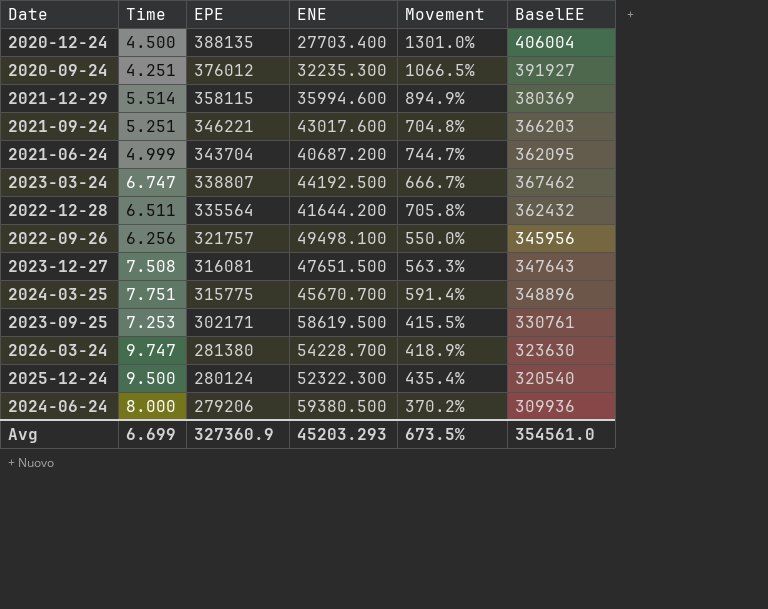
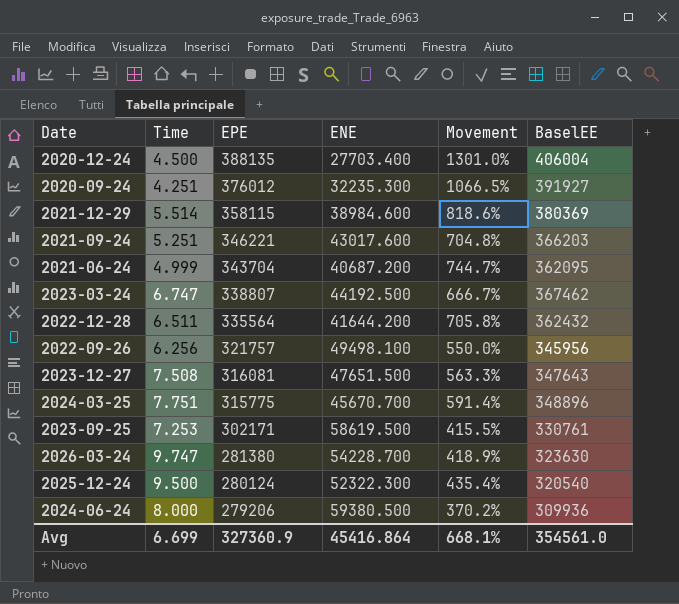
2021-12-29 | ENE: 35994.600 -> 38984.600
2021-12-29 | Movement: 894.9% -> 818.6%
Avg | ENE: 45203.293 -> 45416.864
Avg | Movement: 673.5% -> 668.1%

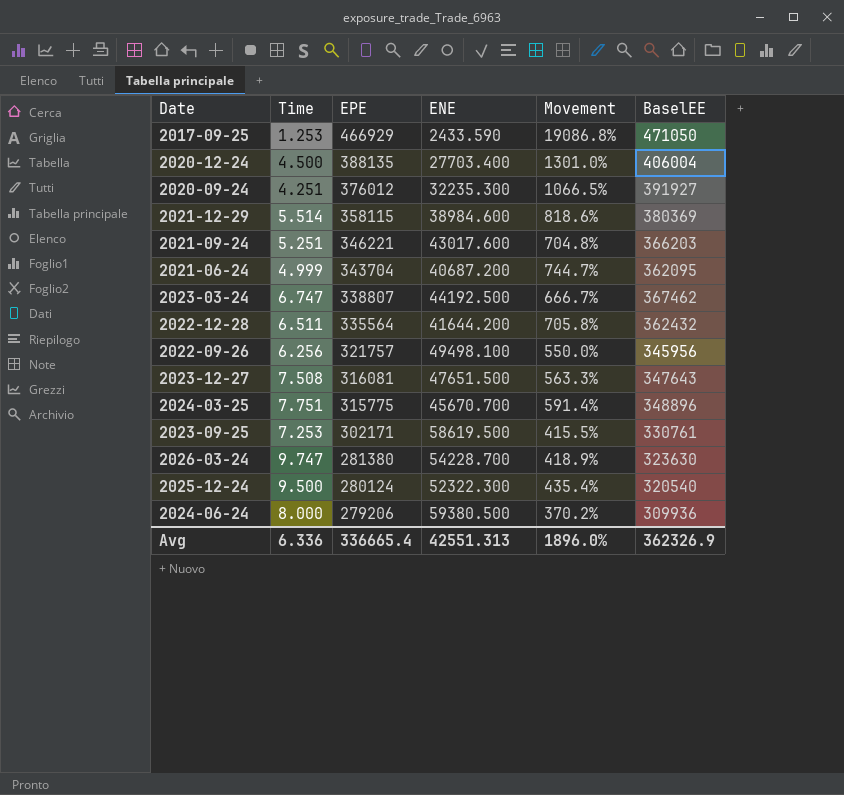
row 2017-09-25: none -> 1.253 | 466929 | 2433.590 | 19086.8% | 471050
Avg | Time: 6.699 -> 6.336
Avg | EPE: 327360.9 -> 336665.4
Avg | ENE: 45416.864 -> 42551.313
Avg | Movement: 668.1% -> 1896.0%
Avg | BaselEE: 354561.0 -> 362326.9

